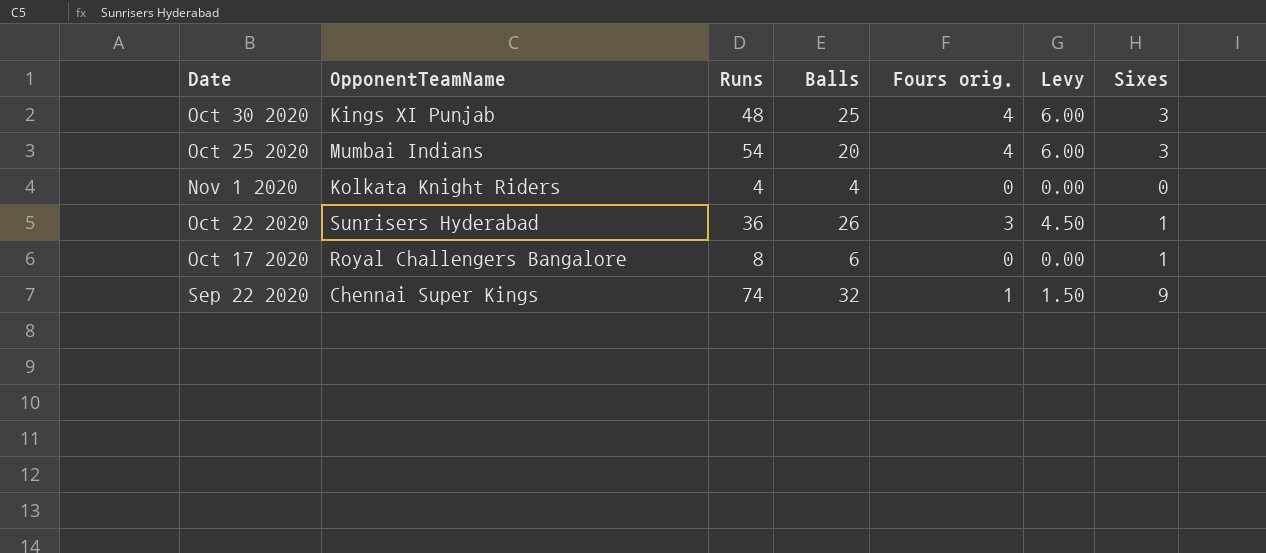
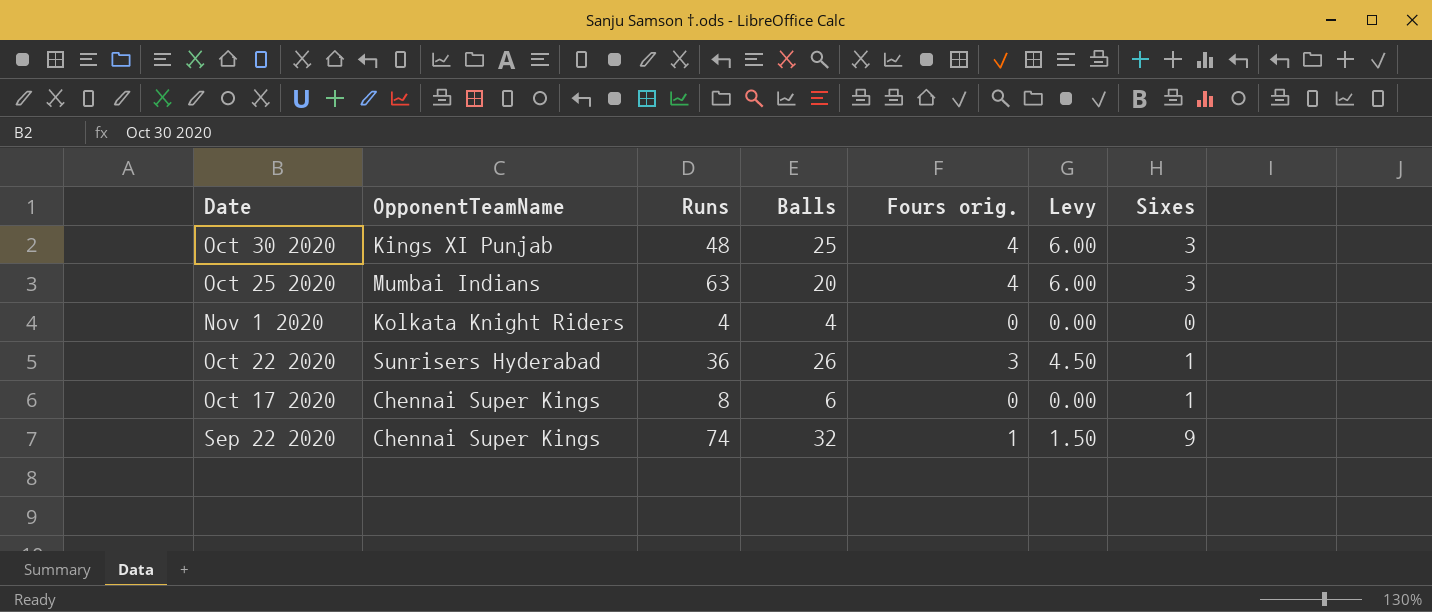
Oct 25 2020 | Runs: 54 -> 63
Oct 17 2020 | OpponentTeamName: Royal Challengers Bangalore -> Chennai Super Kings

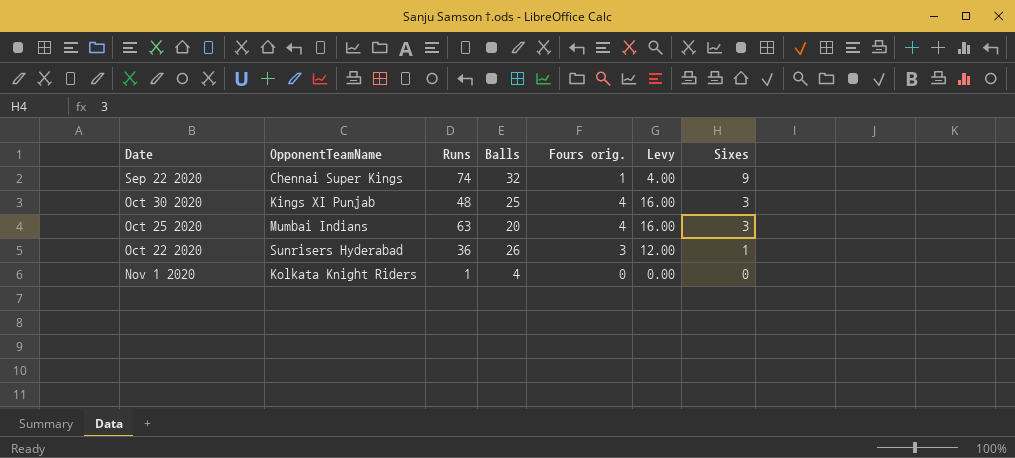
row order: none -> Sixes descending
column Levy | formula: [Fours orig.] * 1.5 -> [Fours orig.] * 4
row Oct 17 2020: Chennai Super Kings | 8 | 6 | 0 | 0.00 | 1 -> none
Nov 1 2020 | Runs: 4 -> 1

